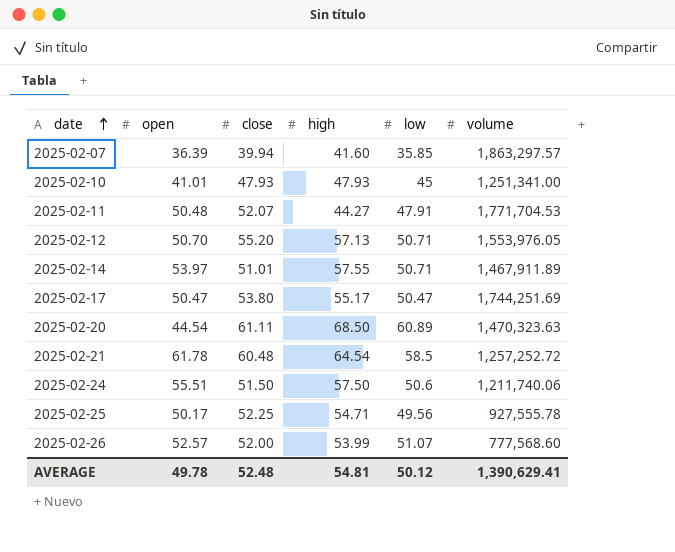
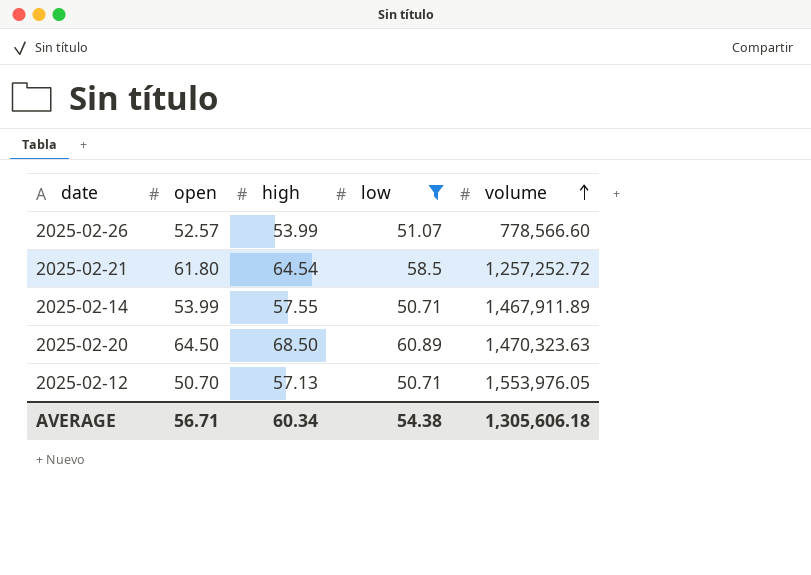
filter: none -> low >= 50.71
row order: date ascending -> volume ascending
column close | position: 3 -> none
2025-02-26 | volume: 777,568.60 -> 778,566.60
2025-02-21 | open: 61.78 -> 61.80
2025-02-14 | open: 53.97 -> 53.99
2025-02-20 | open: 44.54 -> 64.50
AVERAGE | open: 49.78 -> 56.71
AVERAGE | high: 54.81 -> 60.34
AVERAGE | low: 50.12 -> 54.38
AVERAGE | volume: 1,390,629.41 -> 1,305,606.18

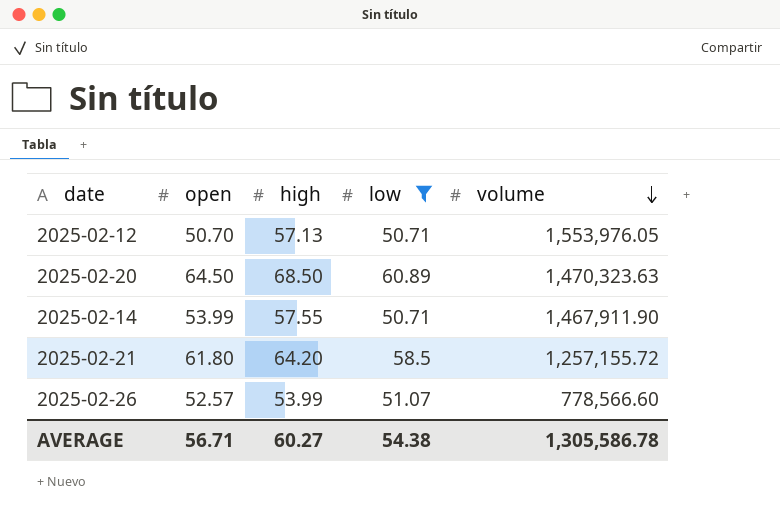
row order: volume ascending -> volume descending
2025-02-14 | volume: 1,467,911.89 -> 1,467,911.90
2025-02-21 | high: 64.54 -> 64.20
2025-02-21 | volume: 1,257,252.72 -> 1,257,155.72
AVERAGE | high: 60.34 -> 60.27
AVERAGE | volume: 1,305,606.18 -> 1,305,586.78

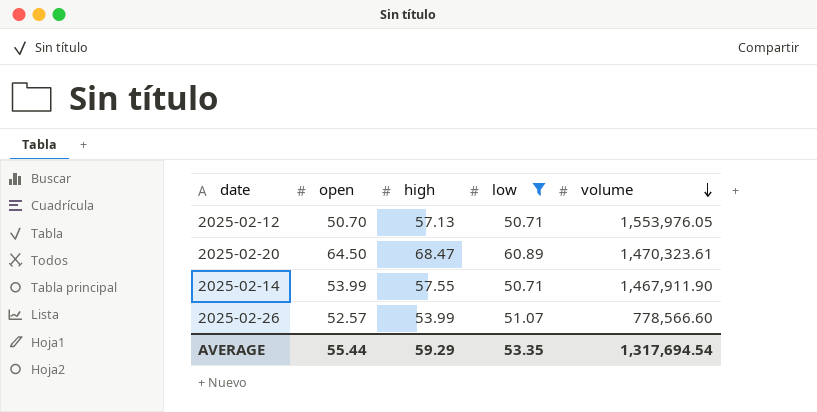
row 2025-02-21: 61.80 | 64.20 | 58.5 | 1,257,155.72 -> none
2025-02-20 | high: 68.50 -> 68.47
2025-02-20 | volume: 1,470,323.63 -> 1,470,323.61
AVERAGE | open: 56.71 -> 55.44
AVERAGE | high: 60.27 -> 59.29
AVERAGE | low: 54.38 -> 53.35
AVERAGE | volume: 1,305,586.78 -> 1,317,694.54

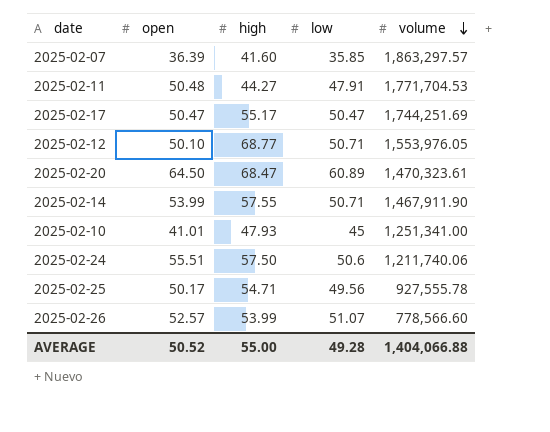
filter: low >= 50.71 -> none
2025-02-12 | open: 50.70 -> 50.10
2025-02-12 | high: 57.13 -> 68.77
AVERAGE | open: 55.44 -> 50.52
AVERAGE | high: 59.29 -> 55.00
AVERAGE | low: 53.35 -> 49.28
AVERAGE | volume: 1,317,694.54 -> 1,404,066.88

